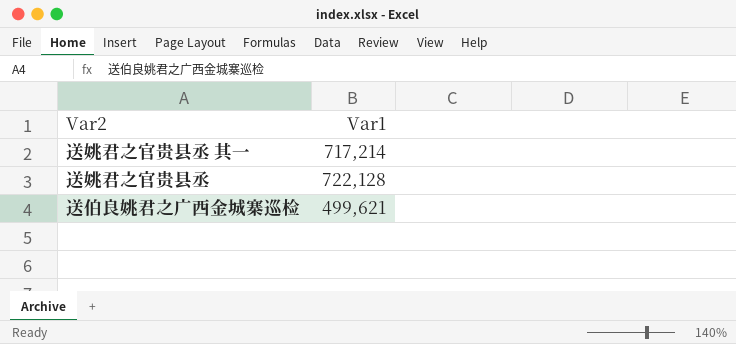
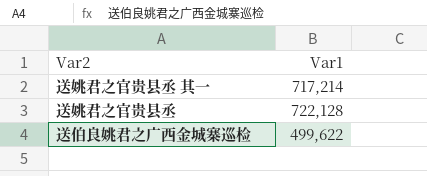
送伯良姚君之广西金城寨巡检 | Var1: 499,621 -> 499,622

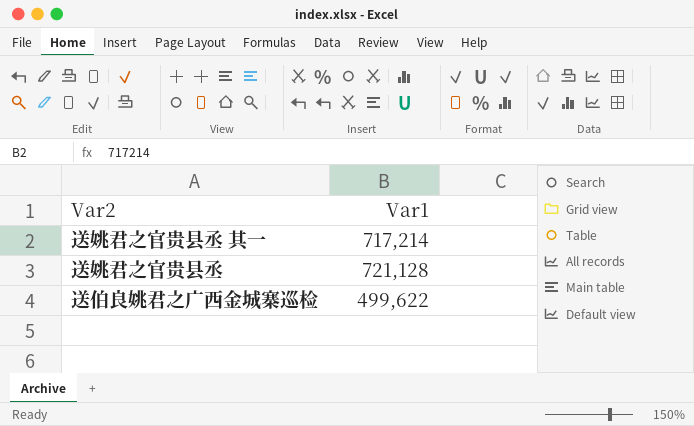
送姚君之官贵县丞 | Var1: 722,128 -> 721,128

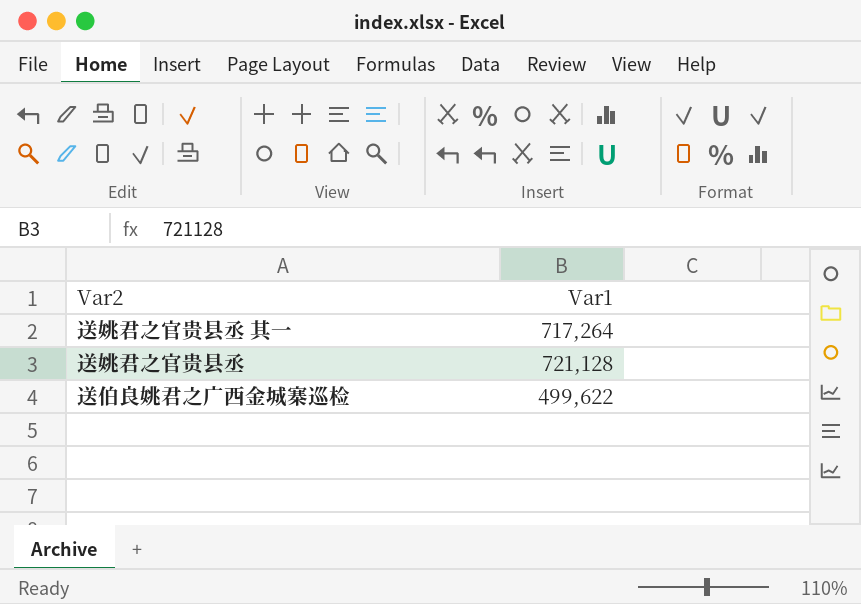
送姚君之官贵县丞 其一 | Var1: 717,214 -> 717,264

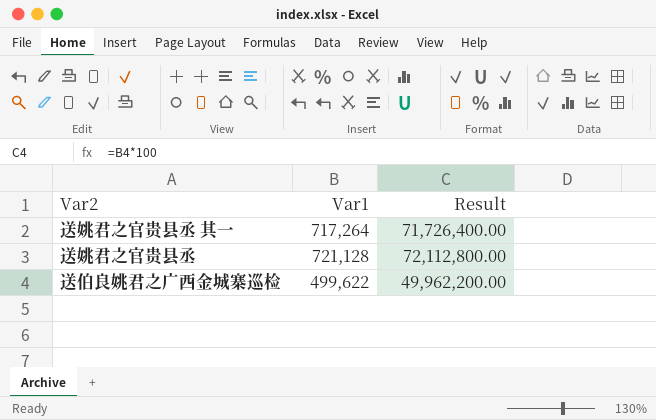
column Result | formula: none -> [Var1] * 100

